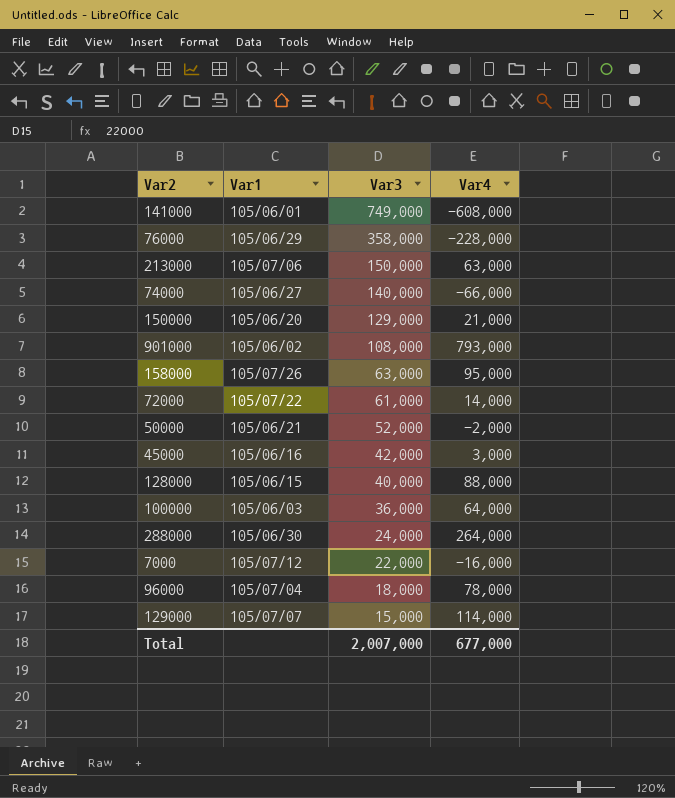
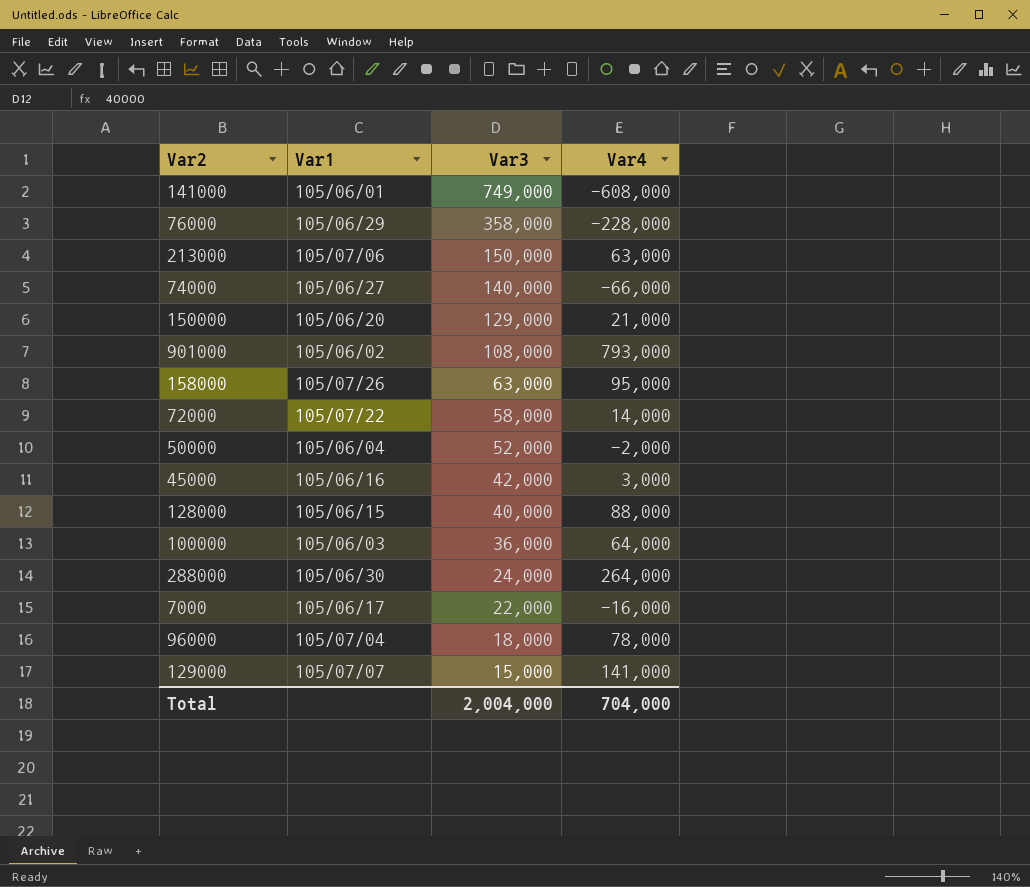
72000 | Var3: 61,000 -> 58,000
50000 | Var1: 105/06/21 -> 105/06/04
7000 | Var1: 105/07/12 -> 105/06/17
129000 | Var4: 114,000 -> 141,000
Total | Var3: 2,007,000 -> 2,004,000
Total | Var4: 677,000 -> 704,000

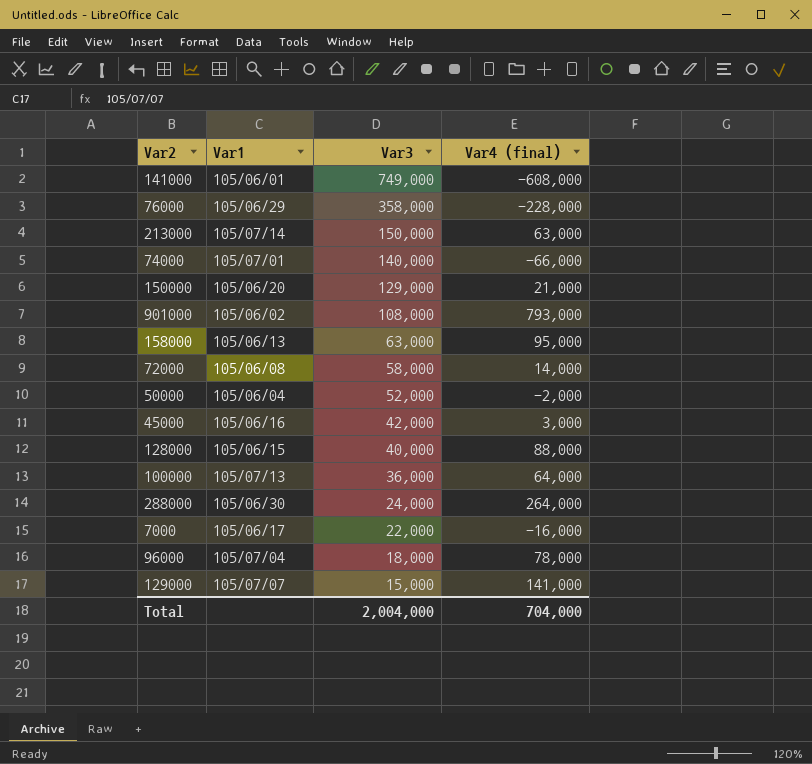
column name: Var4 -> Var4 (final)
213000 | Var1: 105/07/06 -> 105/07/14
74000 | Var1: 105/06/27 -> 105/07/01
158000 | Var1: 105/07/26 -> 105/06/13
72000 | Var1: 105/07/22 -> 105/06/08
100000 | Var1: 105/06/03 -> 105/07/13

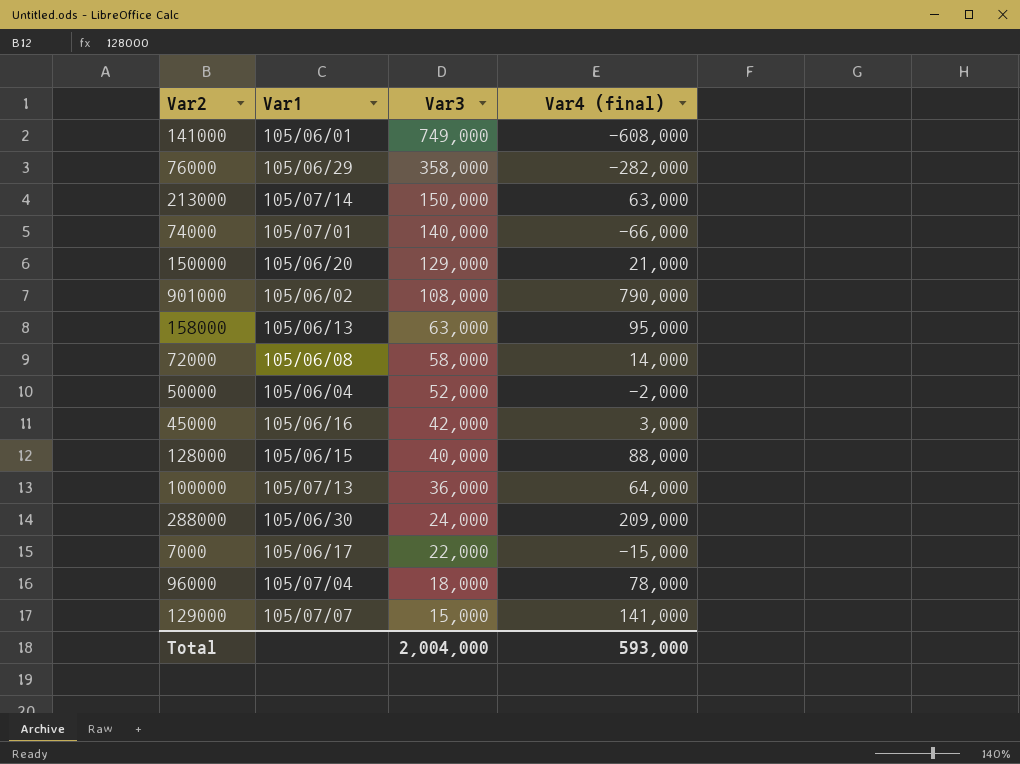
76000 | Var4 (final): -228,000 -> -282,000
901000 | Var4 (final): 793,000 -> 790,000
288000 | Var4 (final): 264,000 -> 209,000
7000 | Var4 (final): -16,000 -> -15,000
Total | Var4 (final): 704,000 -> 593,000

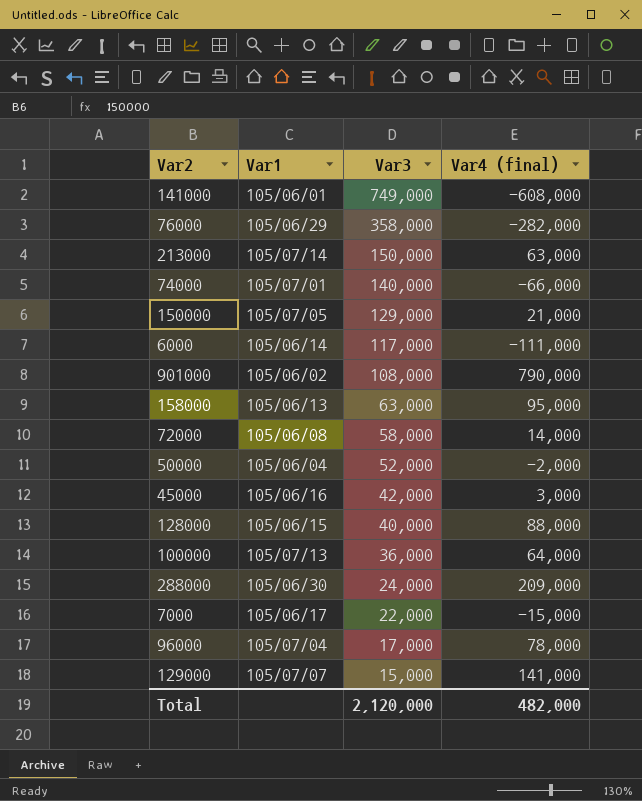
150000 | Var1: 105/06/20 -> 105/07/05
row 6000: none -> 105/06/14 | 117,000 | -111,000
96000 | Var3: 18,000 -> 17,000
Total | Var3: 2,004,000 -> 2,120,000
Total | Var4 (final): 593,000 -> 482,000

